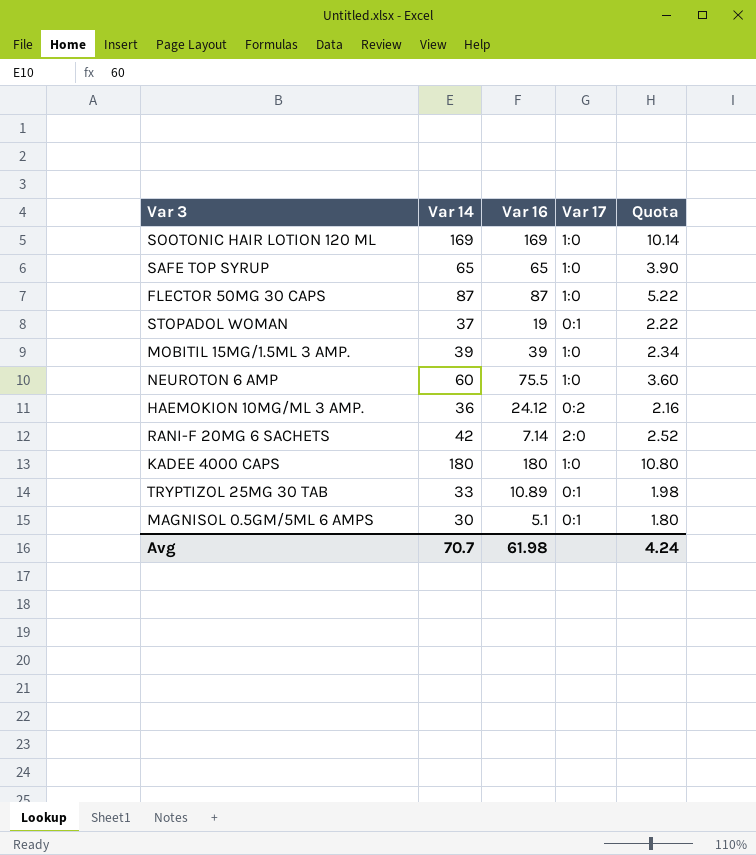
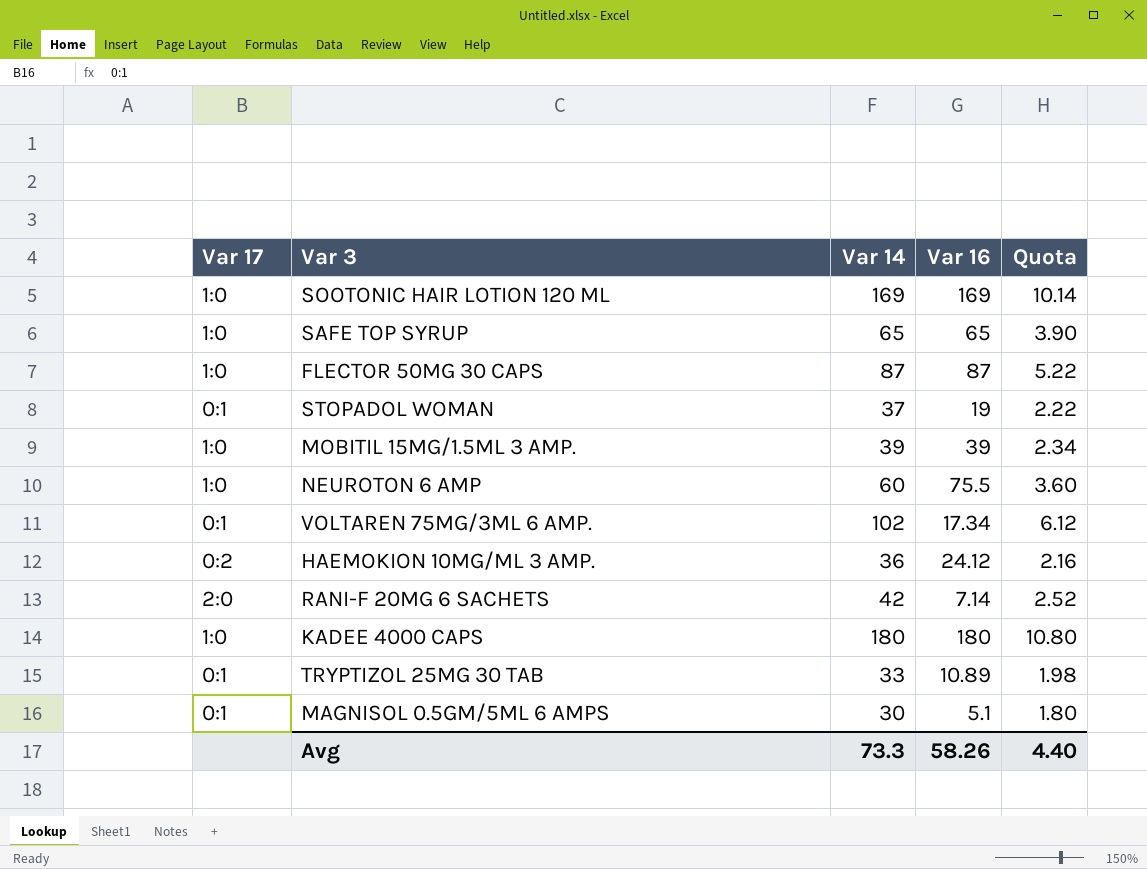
column Var 17 | position: 4 -> 1
row VOLTAREN 75MG/3ML 6 AMP.: none -> 0:1 | 102 | 17.34 | 6.12
Avg | Var 14: 70.7 -> 73.3
Avg | Var 16: 61.98 -> 58.26
Avg | Quota: 4.24 -> 4.40

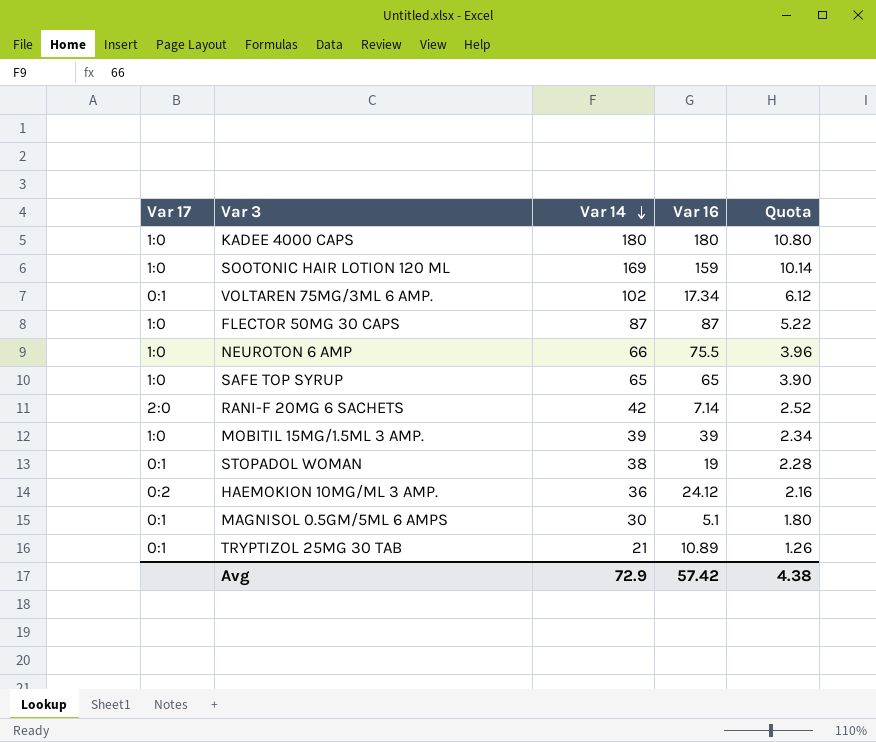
row order: none -> Var 14 descending
SOOTONIC HAIR LOTION 120 ML | Var 16: 169 -> 159
NEUROTON 6 AMP | Var 14: 60 -> 66
NEUROTON 6 AMP | Quota: 3.60 -> 3.96
STOPADOL WOMAN | Var 14: 37 -> 38
STOPADOL WOMAN | Quota: 2.22 -> 2.28
TRYPTIZOL 25MG 30 TAB | Var 14: 33 -> 21
TRYPTIZOL 25MG 30 TAB | Quota: 1.98 -> 1.26
Avg | Var 14: 73.3 -> 72.9
Avg | Var 16: 58.26 -> 57.42
Avg | Quota: 4.40 -> 4.38

